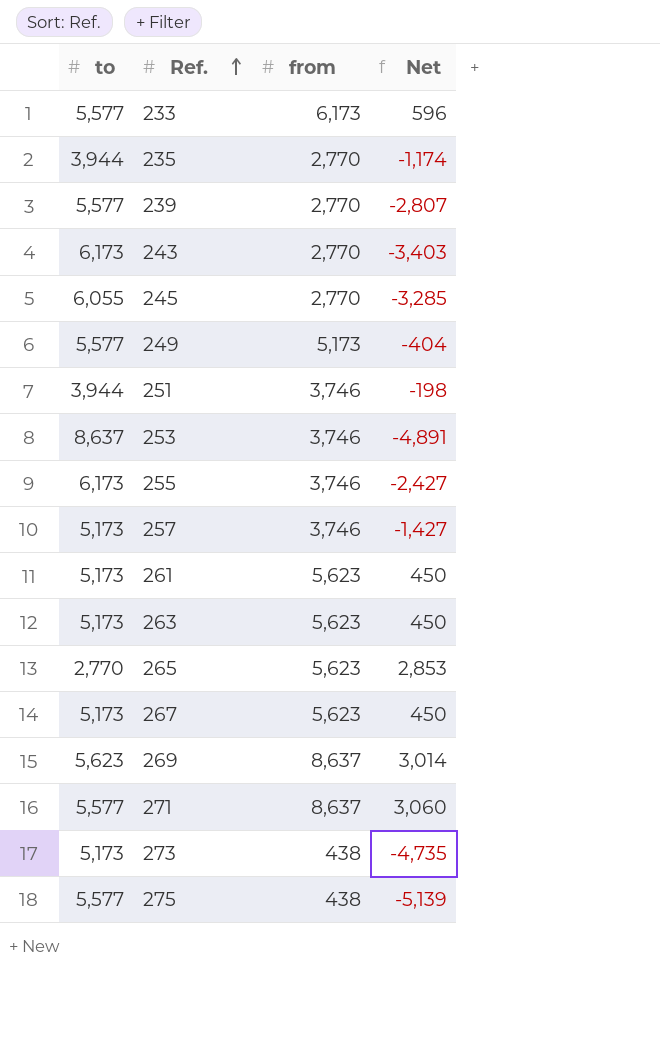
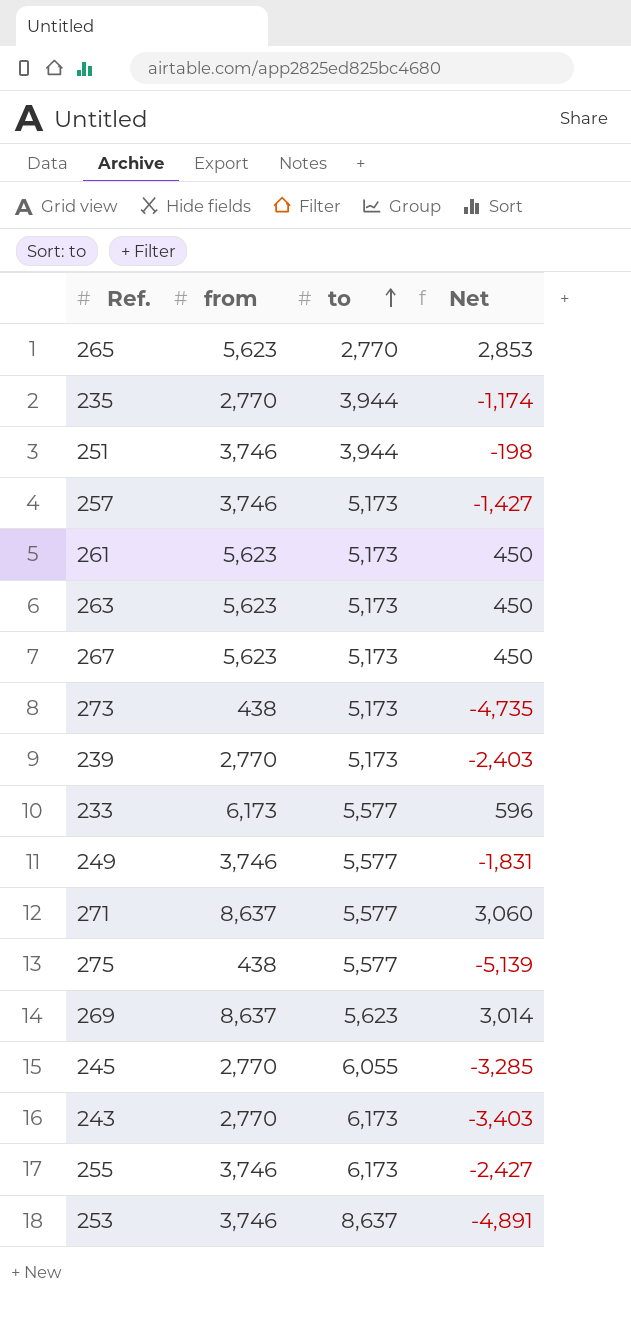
row order: Ref. ascending -> to ascending
column to | position: 1 -> 3
239 | to: 5,577 -> 5,173
239 | Net: -2,807 -> -2,403
249 | from: 5,173 -> 3,746
249 | Net: -404 -> -1,831

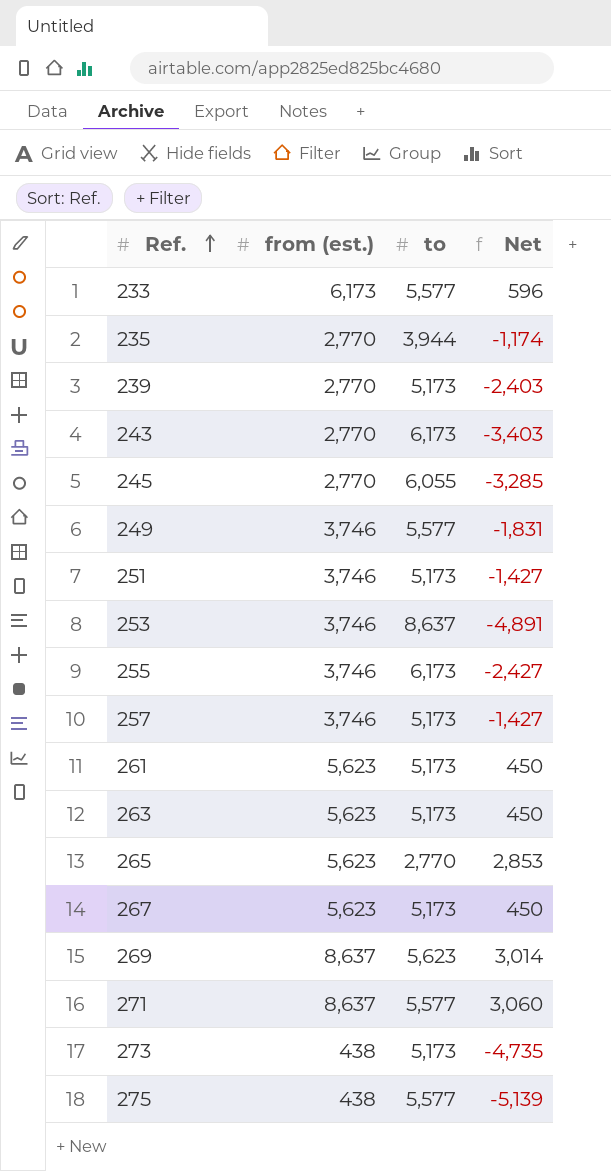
row order: to ascending -> Ref. ascending
column name: from -> from (est.)
251 | to: 3,944 -> 5,173
251 | Net: -198 -> -1,427

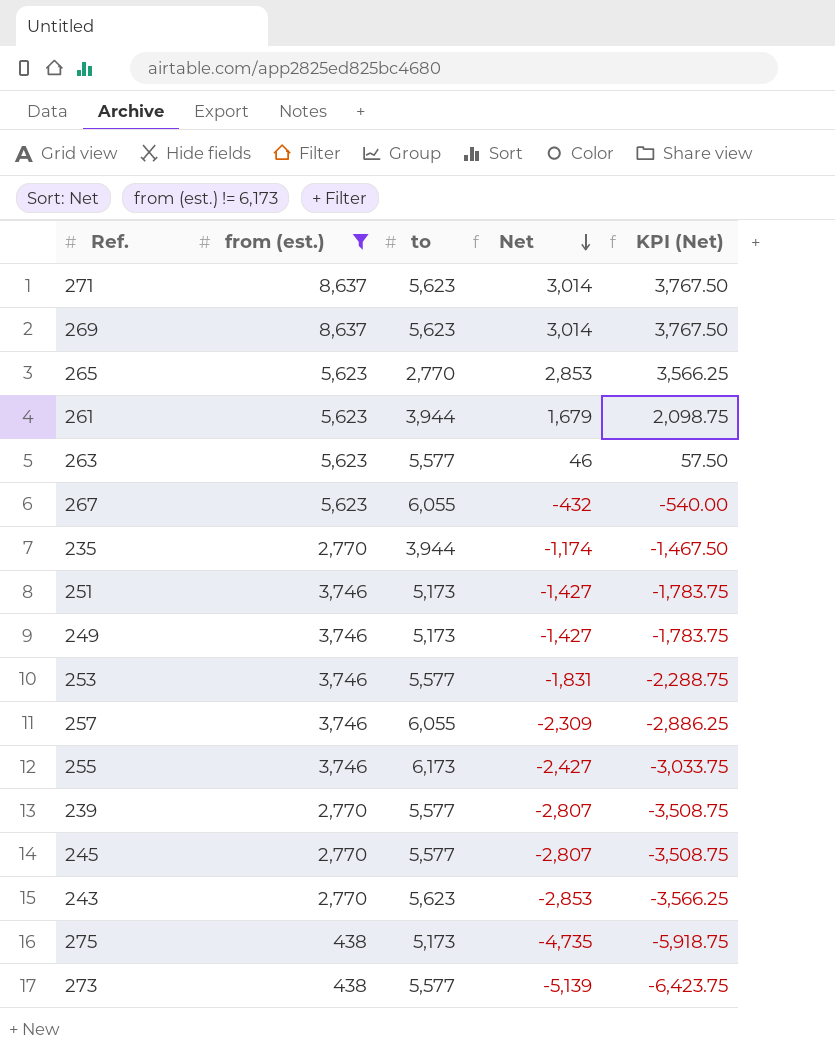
filter: none -> from (est.) != 6,173
row order: Ref. ascending -> Net descending
column KPI (Net) | formula: none -> [Net] * 1.25
271 | to: 5,577 -> 5,623
271 | Net: 3,060 -> 3,014
261 | to: 5,173 -> 3,944
261 | Net: 450 -> 1,679
263 | to: 5,173 -> 5,577
263 | Net: 450 -> 46
267 | to: 5,173 -> 6,055
267 | Net: 450 -> -432
249 | to: 5,577 -> 5,173
249 | Net: -1,831 -> -1,427
253 | to: 8,637 -> 5,577
253 | Net: -4,891 -> -1,831
257 | to: 5,173 -> 6,055
257 | Net: -1,427 -> -2,309
239 | to: 5,173 -> 5,577
239 | Net: -2,403 -> -2,807
245 | to: 6,055 -> 5,577
245 | Net: -3,285 -> -2,807
243 | to: 6,173 -> 5,623
243 | Net: -3,403 -> -2,853
275 | to: 5,577 -> 5,173
275 | Net: -5,139 -> -4,735
273 | to: 5,173 -> 5,577
273 | Net: -4,735 -> -5,139

